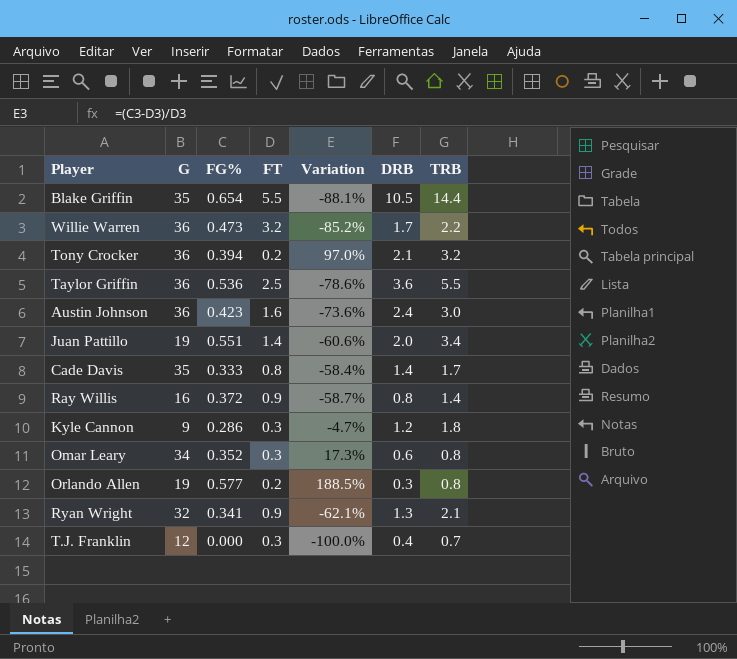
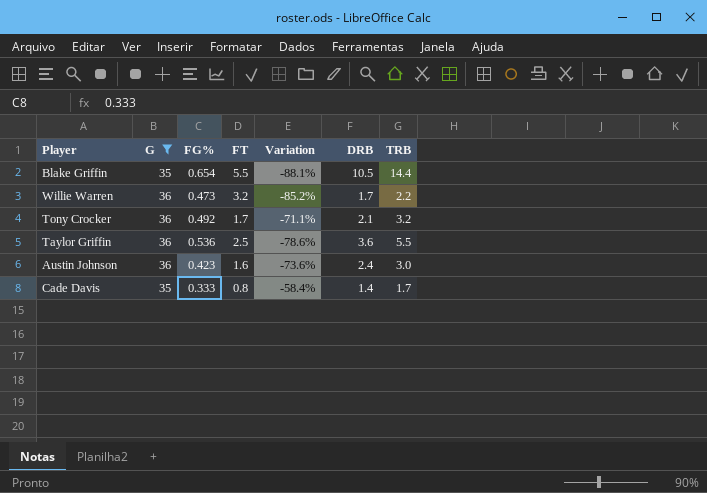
filter: none -> G >= 35
Tony Crocker | FG%: 0.394 -> 0.492
Tony Crocker | FT: 0.2 -> 1.7
Tony Crocker | Variation: 97.0% -> -71.1%

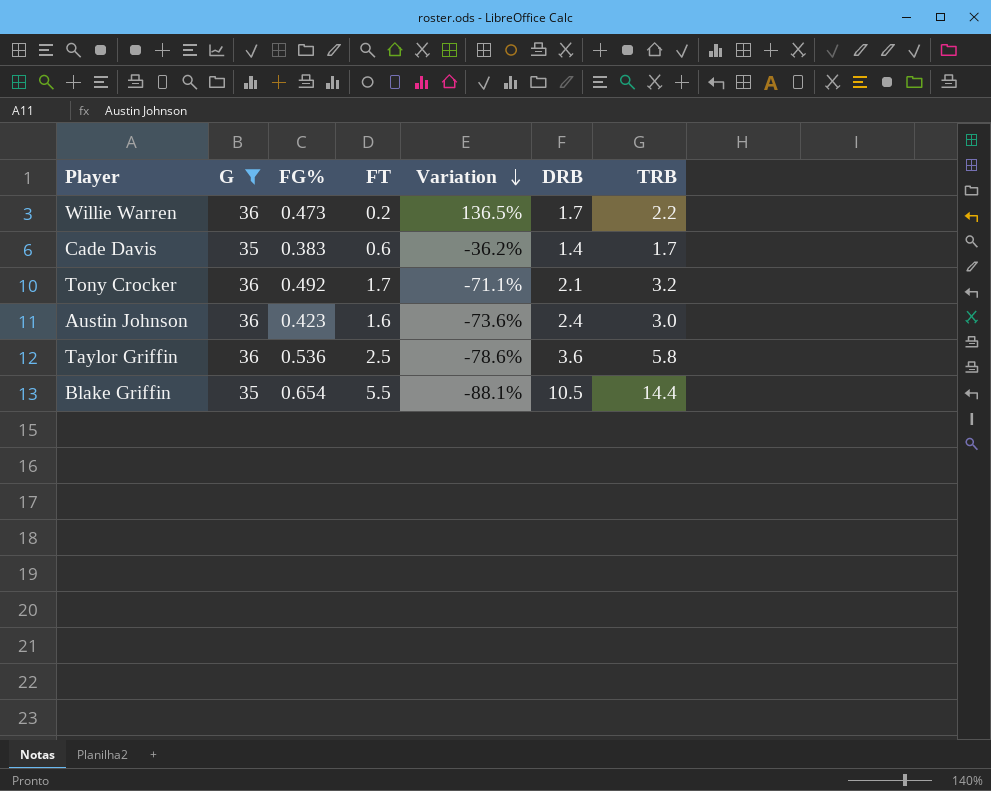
row order: none -> Variation descending
Willie Warren | FT: 3.2 -> 0.2
Willie Warren | Variation: -85.2% -> 136.5%
Cade Davis | FG%: 0.333 -> 0.383
Cade Davis | FT: 0.8 -> 0.6
Cade Davis | Variation: -58.4% -> -36.2%
Taylor Griffin | TRB: 5.5 -> 5.8

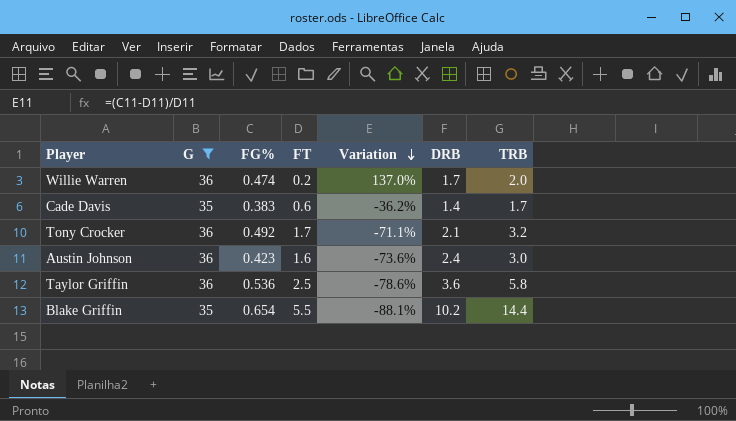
Willie Warren | FG%: 0.473 -> 0.474
Willie Warren | Variation: 136.5% -> 137.0%
Willie Warren | TRB: 2.2 -> 2.0
Blake Griffin | DRB: 10.5 -> 10.2

